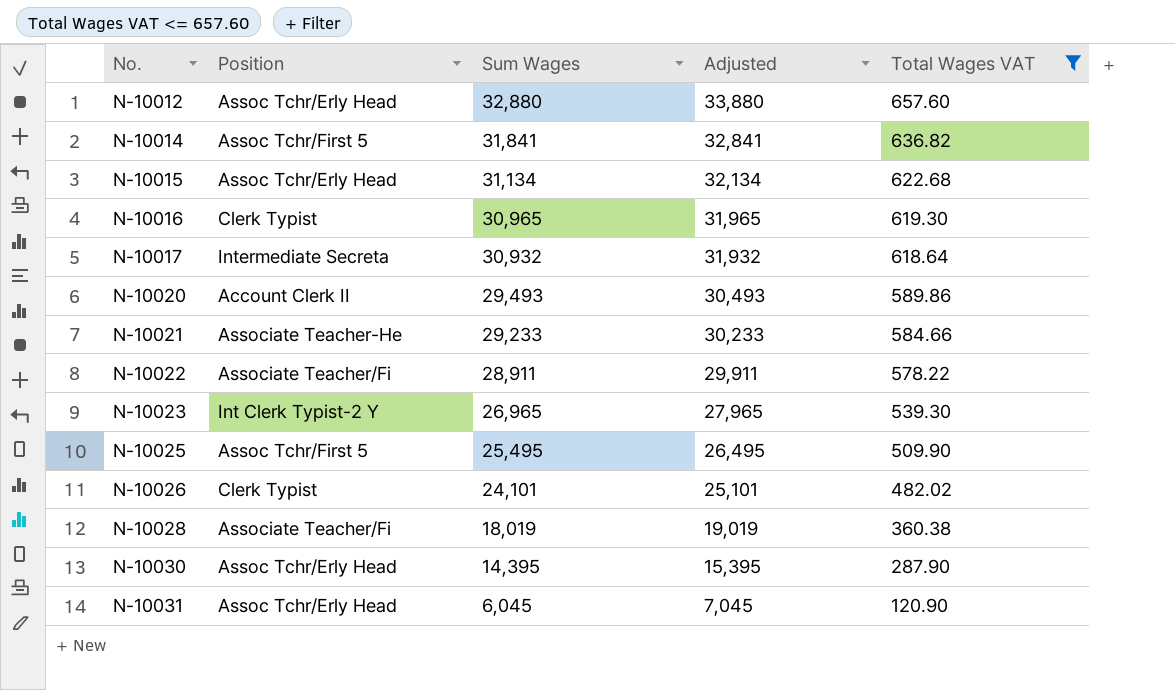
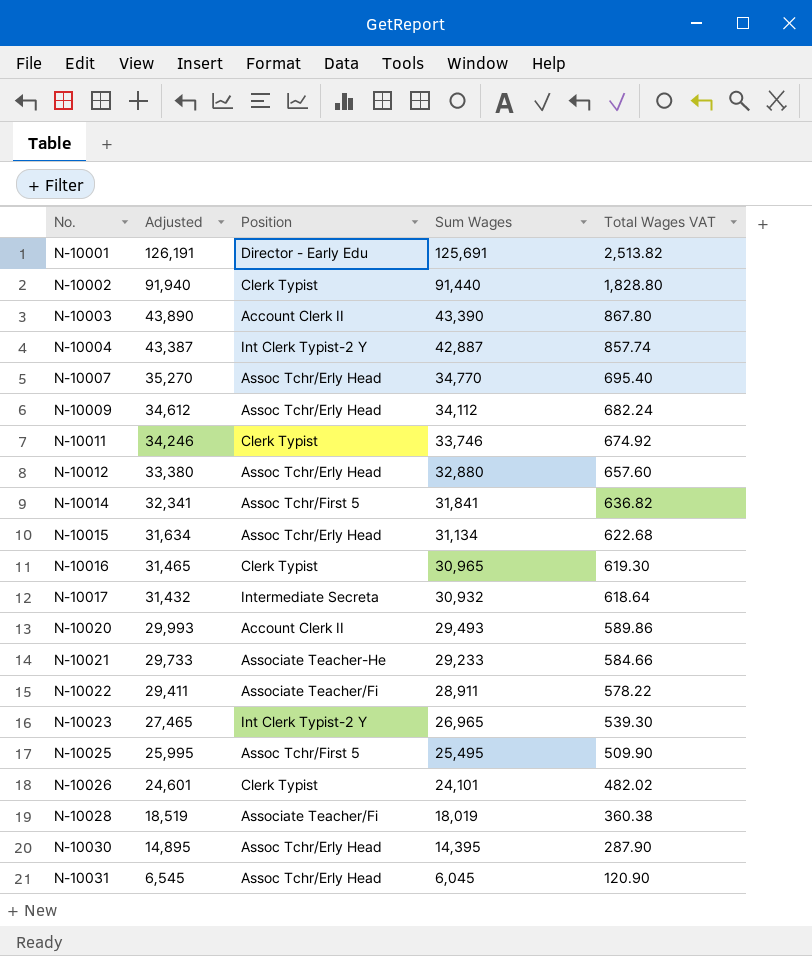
filter: Total Wages VAT <= 657.60 -> none
column Adjusted | formula: [Sum Wages] + 1000 -> [Sum Wages] + 500
column Adjusted | position: 4 -> 2

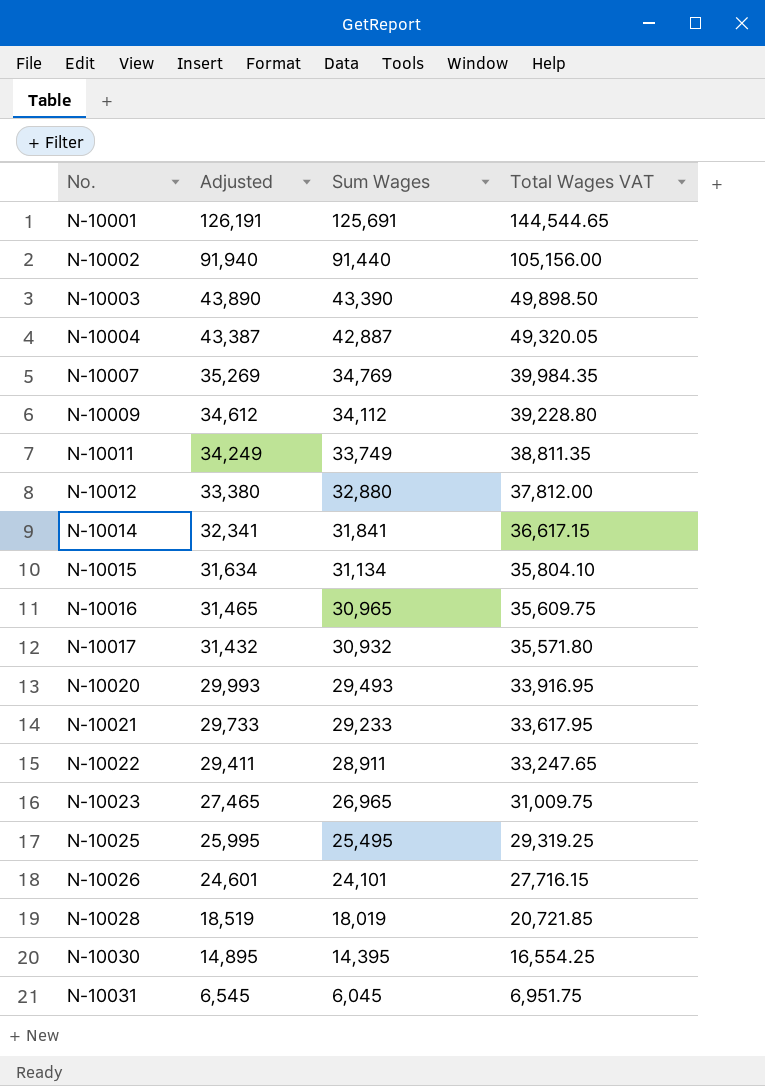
column Position | position: 3 -> none
column Total Wages VAT | formula: [Sum Wages] * 0.02 -> [Sum Wages] * 1.15
N-10007 | Adjusted: 35,270 -> 35,269
N-10007 | Sum Wages: 34,770 -> 34,769
N-10011 | Adjusted: 34,246 -> 34,249
N-10011 | Sum Wages: 33,746 -> 33,749

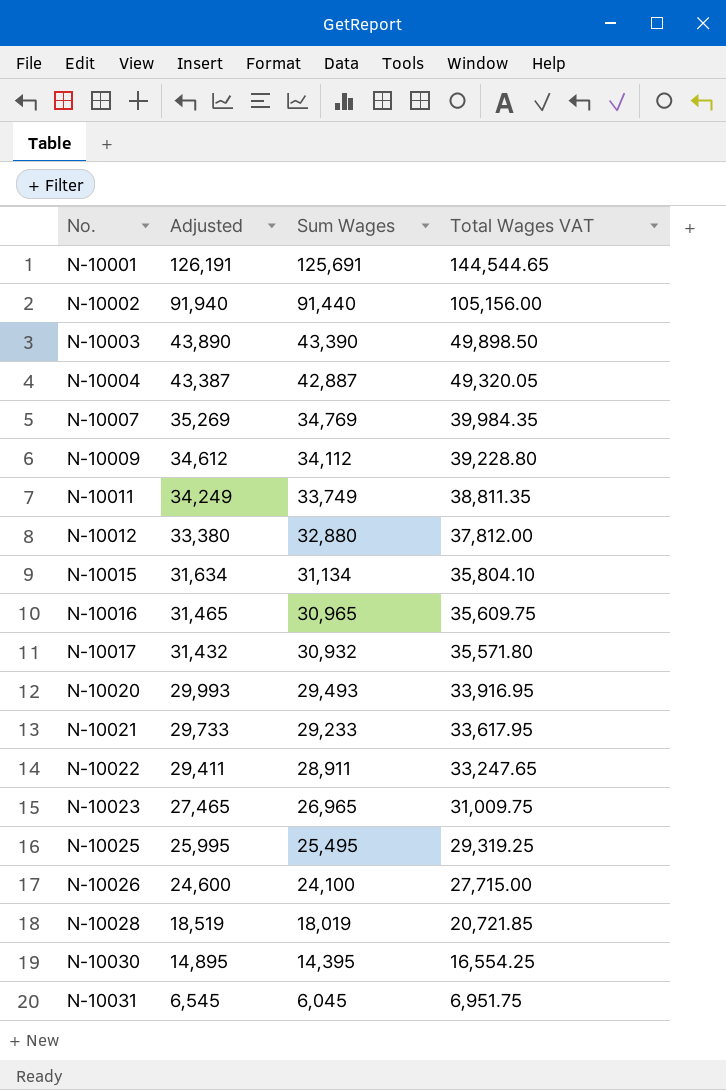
row N-10014: 32,341 | 31,841 | 36,617.15 -> none
N-10026 | Adjusted: 24,601 -> 24,600
N-10026 | Sum Wages: 24,101 -> 24,100
N-10026 | Total Wages VAT: 27,716.15 -> 27,715.00

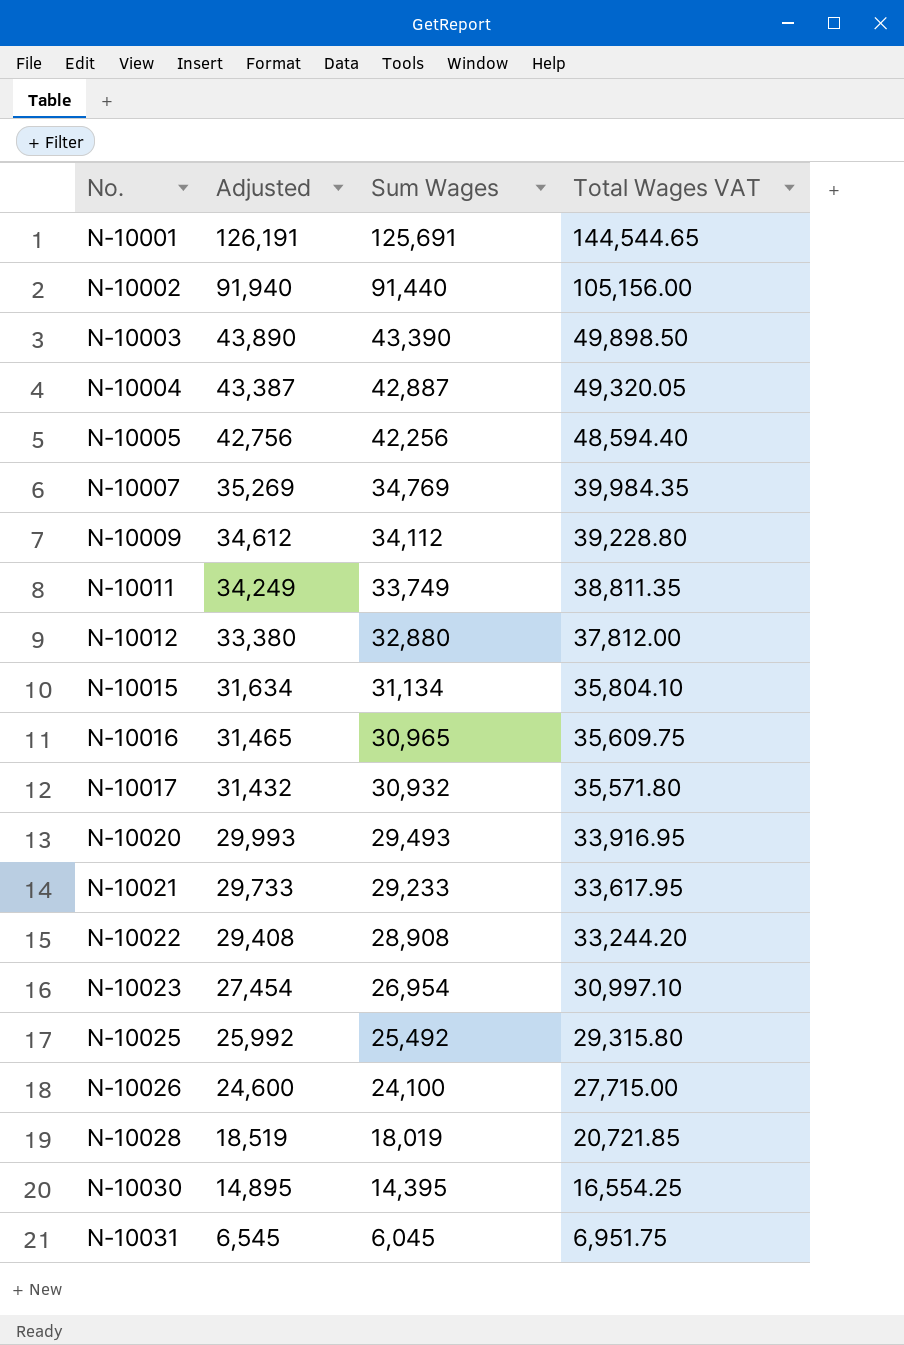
row N-10005: none -> 42,756 | 42,256 | 48,594.40
N-10022 | Adjusted: 29,411 -> 29,408
N-10022 | Sum Wages: 28,911 -> 28,908
N-10022 | Total Wages VAT: 33,247.65 -> 33,244.20
N-10023 | Adjusted: 27,465 -> 27,454
N-10023 | Sum Wages: 26,965 -> 26,954
N-10023 | Total Wages VAT: 31,009.75 -> 30,997.10
N-10025 | Adjusted: 25,995 -> 25,992
N-10025 | Sum Wages: 25,495 -> 25,492
N-10025 | Total Wages VAT: 29,319.25 -> 29,315.80

